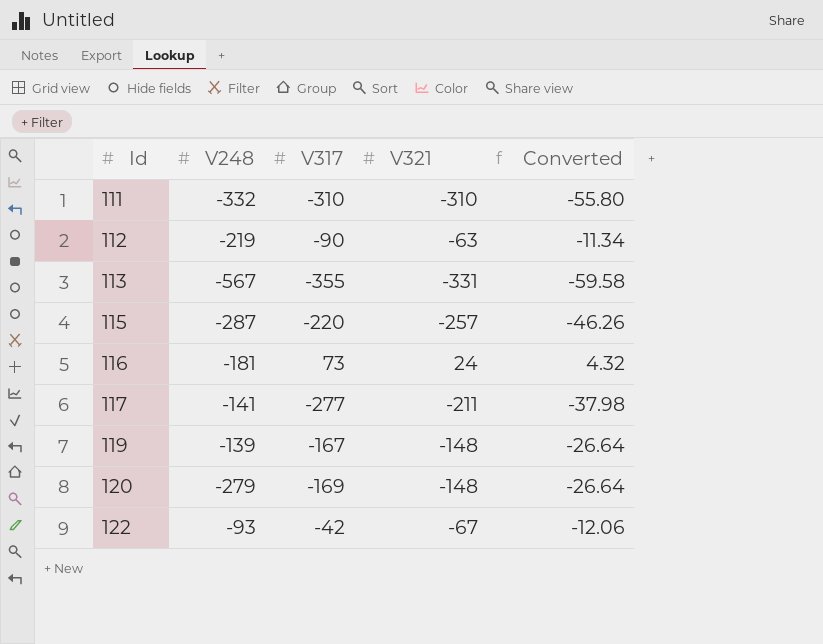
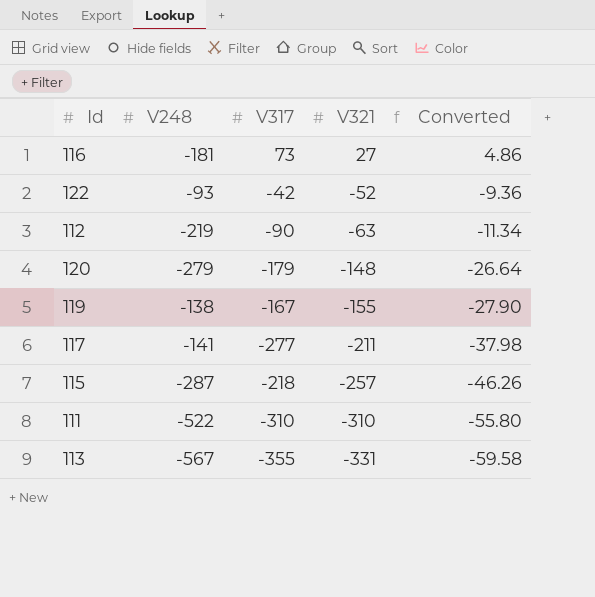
row order: Id ascending -> V321 descending
116 | V321: 24 -> 27
116 | Converted: 4.32 -> 4.86
122 | V321: -67 -> -52
122 | Converted: -12.06 -> -9.36
120 | V317: -169 -> -179
119 | V248: -139 -> -138
119 | V321: -148 -> -155
119 | Converted: -26.64 -> -27.90
115 | V317: -220 -> -218
111 | V248: -332 -> -522

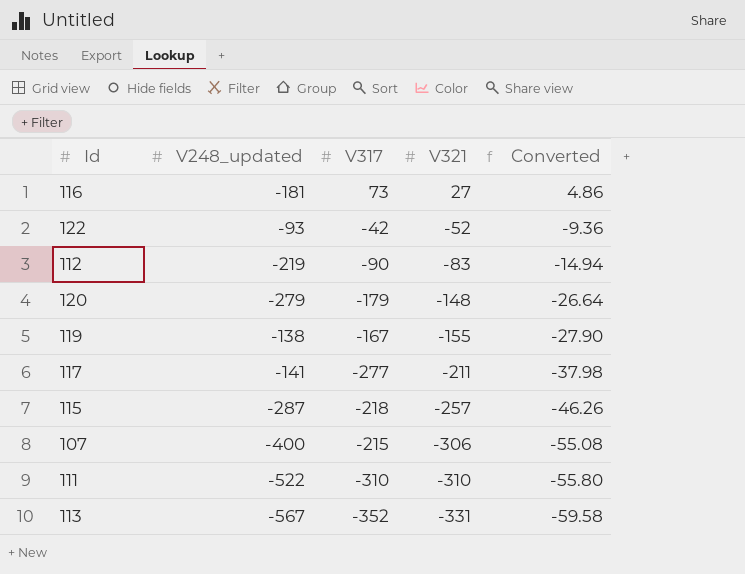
column name: V248 -> V248_updated
112 | V321: -63 -> -83
112 | Converted: -11.34 -> -14.94
row 107: none -> -400 | -215 | -306 | -55.08
113 | V317: -355 -> -352

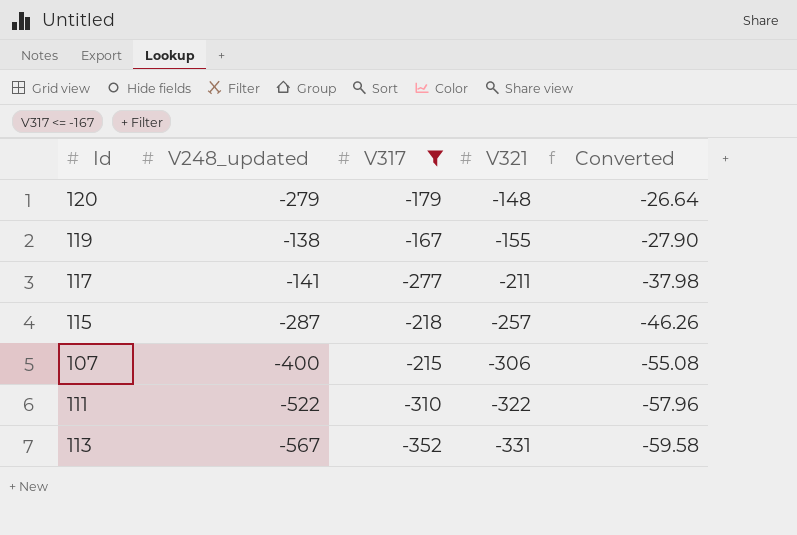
filter: none -> V317 <= -167
111 | V321: -310 -> -322
111 | Converted: -55.80 -> -57.96

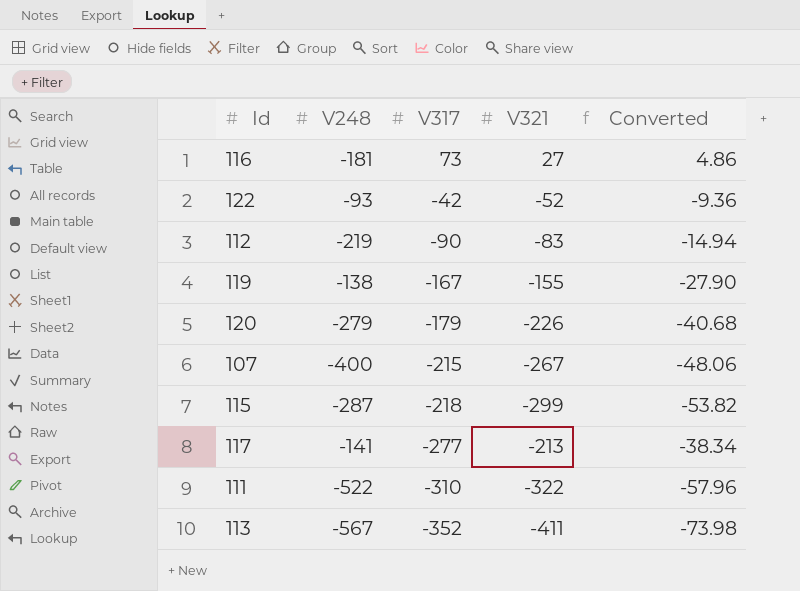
filter: V317 <= -167 -> none
row order: V321 descending -> V317 descending
column name: V248_updated -> V248
120 | V321: -148 -> -226
120 | Converted: -26.64 -> -40.68
107 | V321: -306 -> -267
107 | Converted: -55.08 -> -48.06
115 | V321: -257 -> -299
115 | Converted: -46.26 -> -53.82
117 | V321: -211 -> -213
117 | Converted: -37.98 -> -38.34
113 | V321: -331 -> -411
113 | Converted: -59.58 -> -73.98

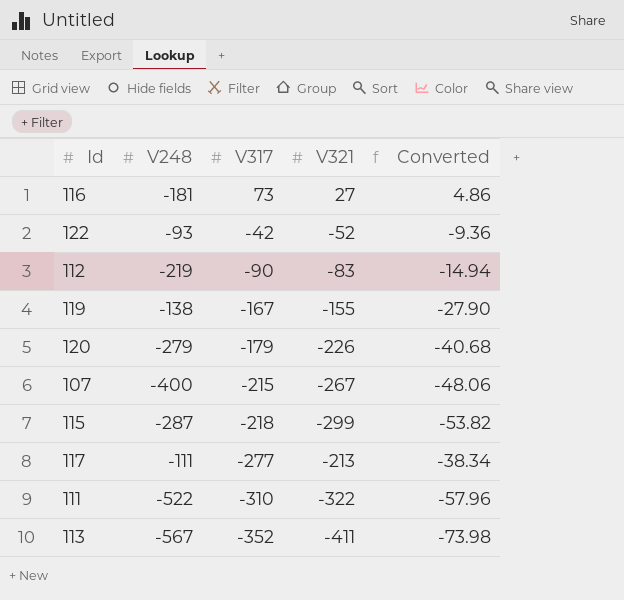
117 | V248: -141 -> -111

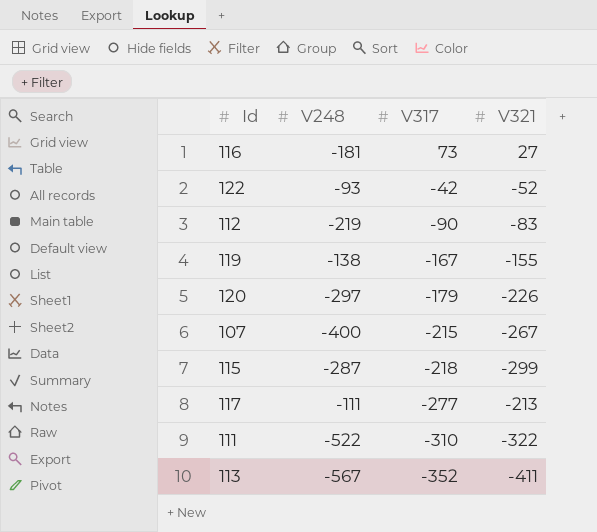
column Converted | formula: [V321] * 0.18 -> none
120 | V248: -279 -> -297

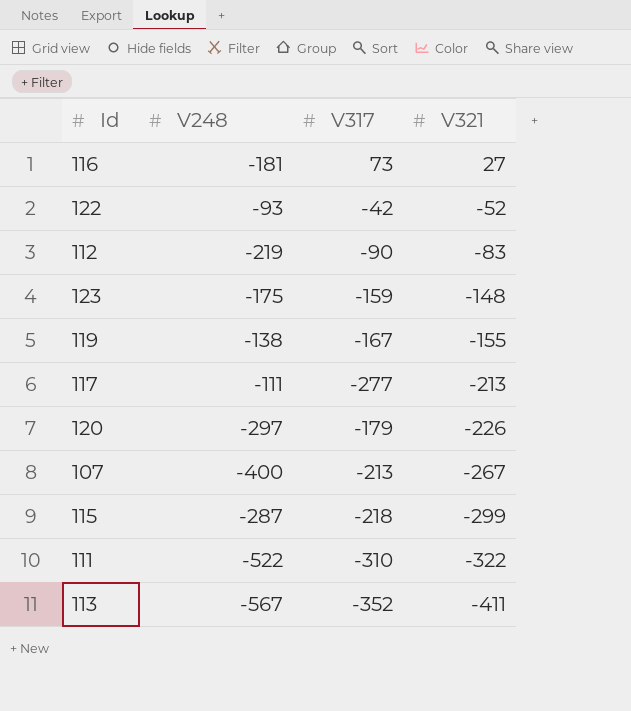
row order: V317 descending -> V321 descending
row 123: none -> -175 | -159 | -148
107 | V317: -215 -> -213

